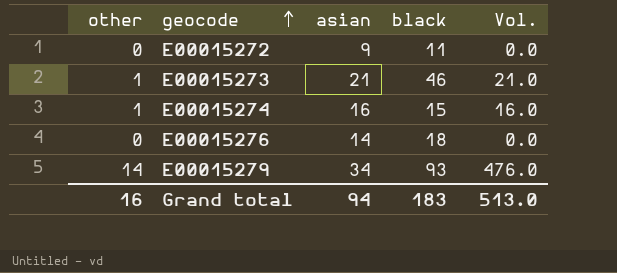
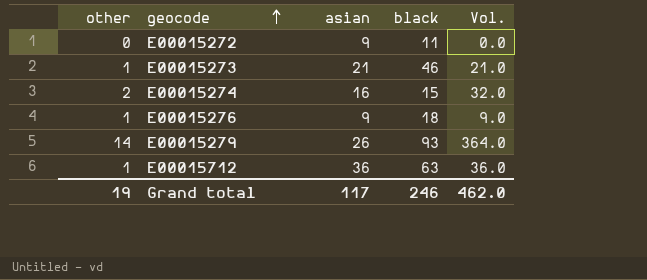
E00015274 | other: 1 -> 2
E00015274 | Vol.: 16.0 -> 32.0
E00015276 | other: 0 -> 1
E00015276 | asian: 14 -> 9
E00015276 | Vol.: 0.0 -> 9.0
E00015279 | asian: 34 -> 26
E00015279 | Vol.: 476.0 -> 364.0
row E00015712: none -> 1 | 36 | 63 | 36.0
Grand total | other: 16 -> 19
Grand total | asian: 94 -> 117
Grand total | black: 183 -> 246
Grand total | Vol.: 513.0 -> 462.0

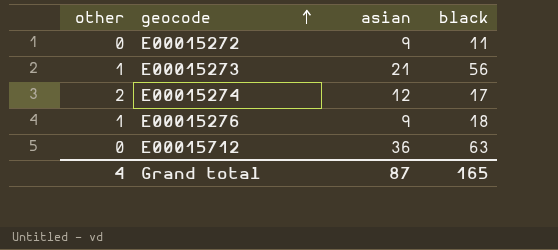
column Vol. | formula: [other] * [asian] -> none
row E00015279: 14 | 26 | 93 | 364.0 -> none
E00015273 | black: 46 -> 56
E00015274 | asian: 16 -> 12
E00015274 | black: 15 -> 17
E00015712 | other: 1 -> 0
Grand total | other: 19 -> 4
Grand total | asian: 117 -> 87
Grand total | black: 246 -> 165

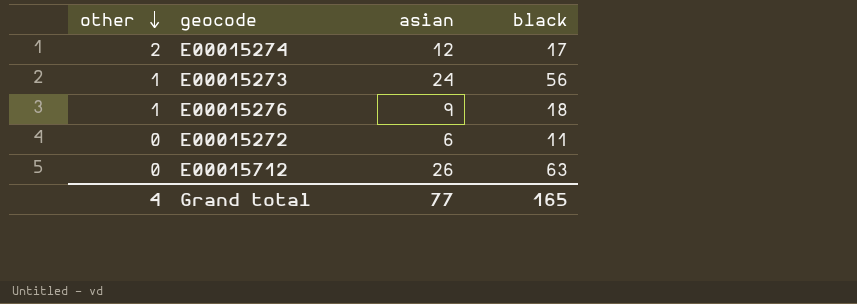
row order: geocode ascending -> other descending
E00015273 | asian: 21 -> 24
E00015272 | asian: 9 -> 6
E00015712 | asian: 36 -> 26
Grand total | asian: 87 -> 77

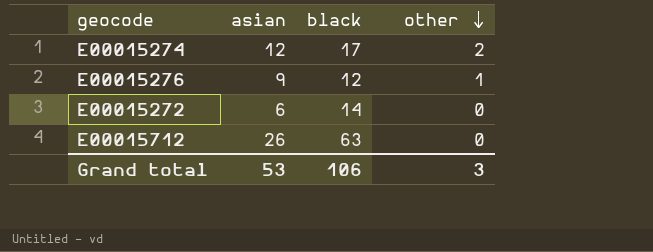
column other | position: 1 -> 4
row E00015273: 1 | 24 | 56 -> none
E00015276 | black: 18 -> 12
E00015272 | black: 11 -> 14
Grand total | asian: 77 -> 53
Grand total | black: 165 -> 106
Grand total | other: 4 -> 3

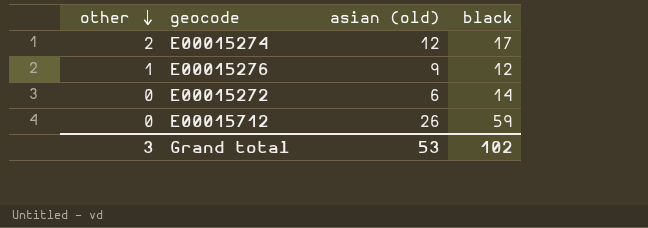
column other | position: 4 -> 1
column name: asian -> asian (old)
E00015712 | black: 63 -> 59
Grand total | black: 106 -> 102

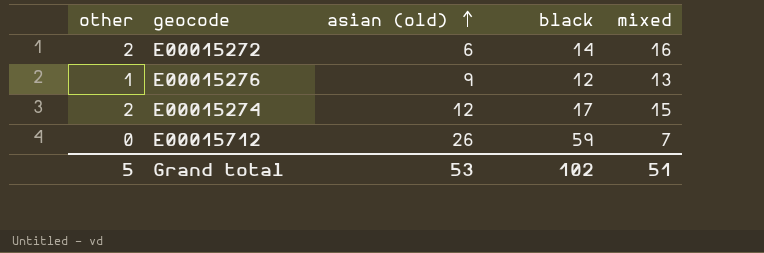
row order: other descending -> asian (old) ascending
column mixed | position: none -> 5
E00015272 | other: 0 -> 2
Grand total | other: 3 -> 5

